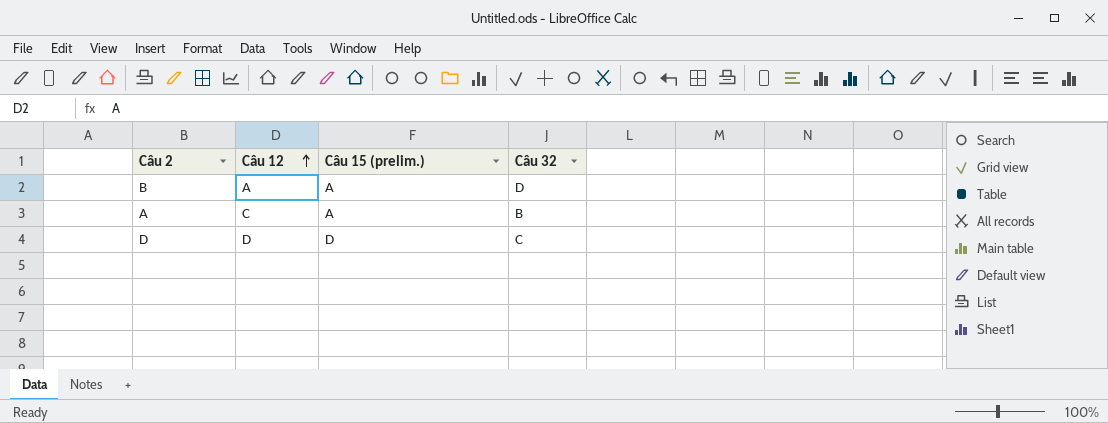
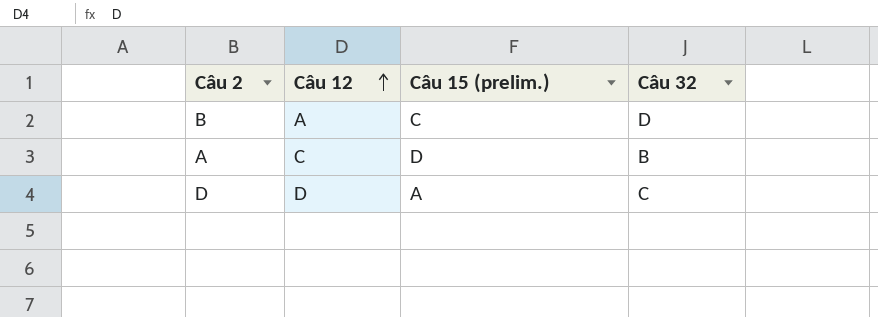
B | Câu 15 (prelim.): A -> C
A | Câu 15 (prelim.): A -> D
D | Câu 15 (prelim.): D -> A

